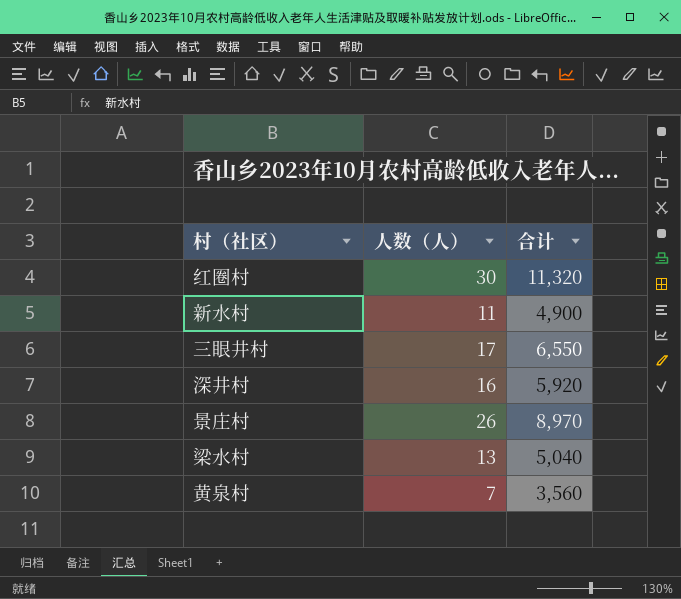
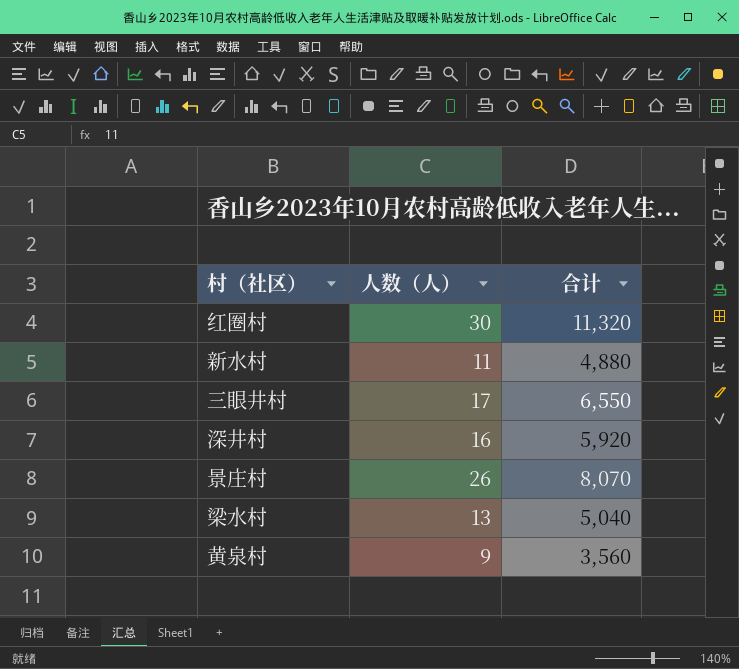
新水村 | 合计: 4,900 -> 4,880
景庄村 | 合计: 8,970 -> 8,070
黄泉村 | 人数（人）: 7 -> 9

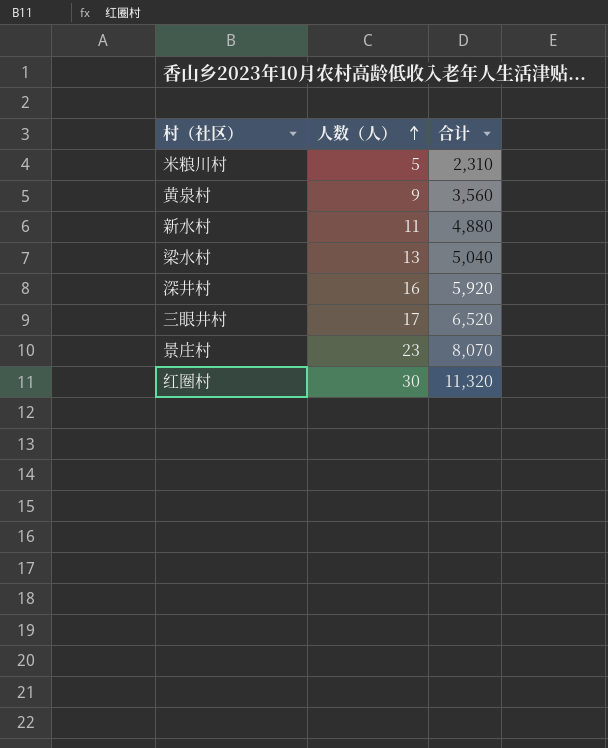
row order: none -> 人数（人） ascending
row 米粮川村: none -> 5 | 2,310
三眼井村 | 合计: 6,550 -> 6,520
景庄村 | 人数（人）: 26 -> 23

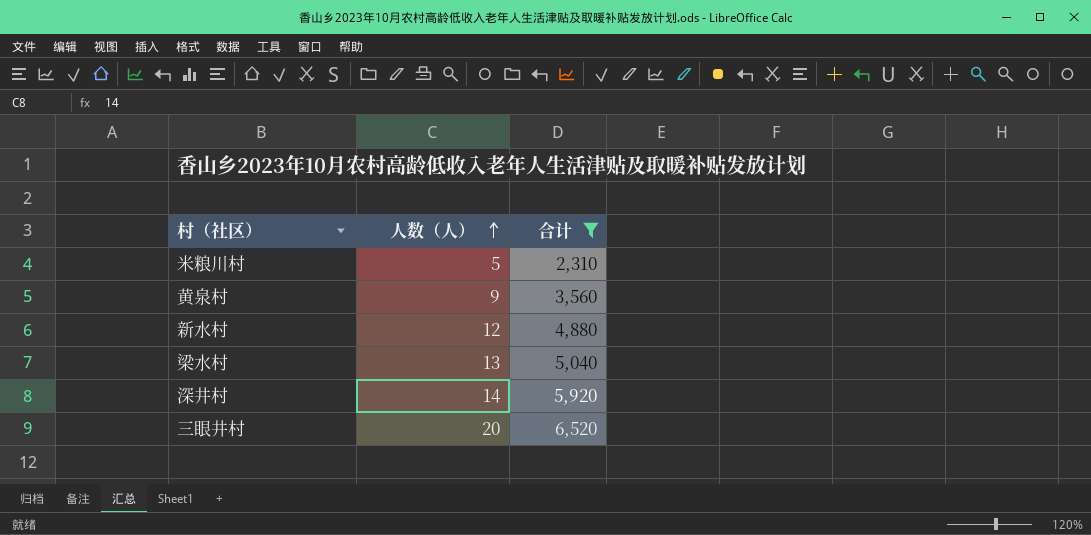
filter: none -> 合计 <= 6,520
新水村 | 人数（人）: 11 -> 12
深井村 | 人数（人）: 16 -> 14
三眼井村 | 人数（人）: 17 -> 20

